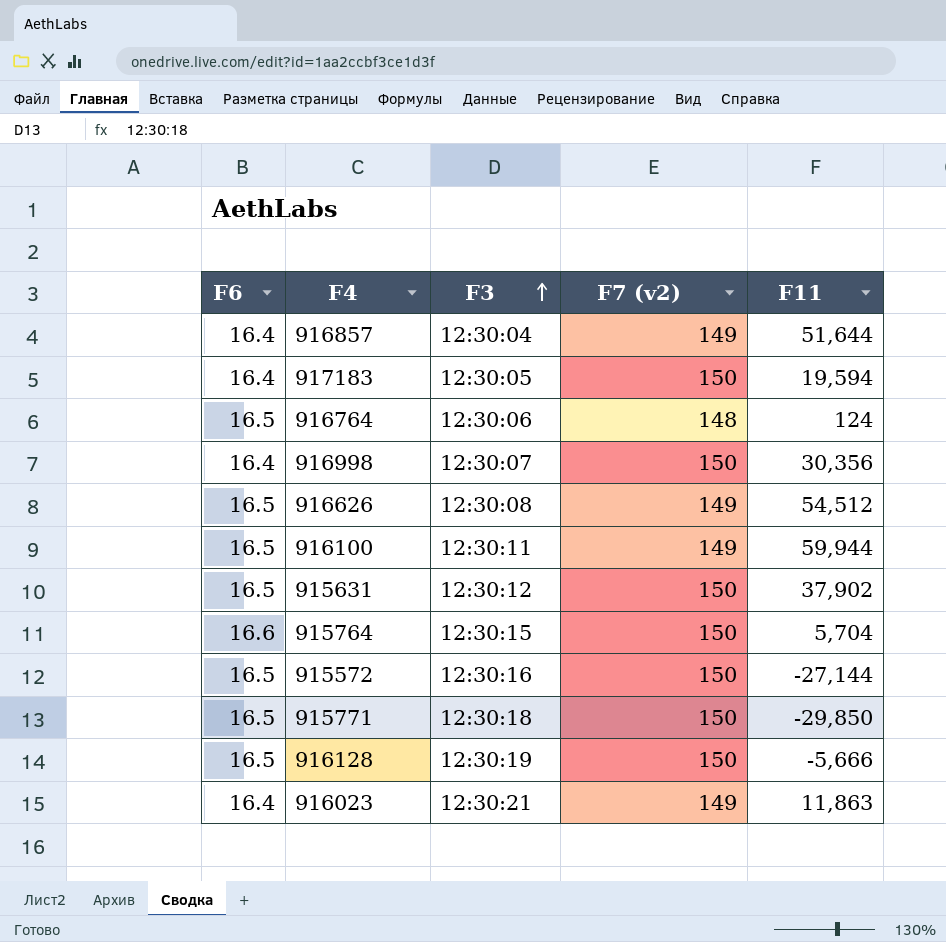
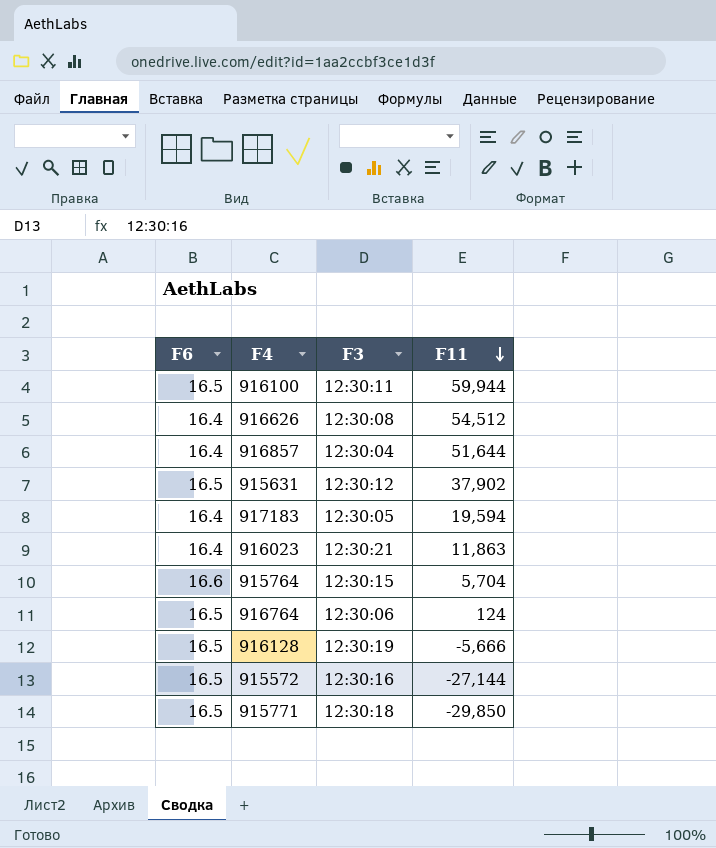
row order: F3 ascending -> F11 descending
column F7 (v2) | position: 4 -> none
row 916998: 16.4 | 12:30:07 | 150 | 30,356 -> none
916626 | F6: 16.5 -> 16.4

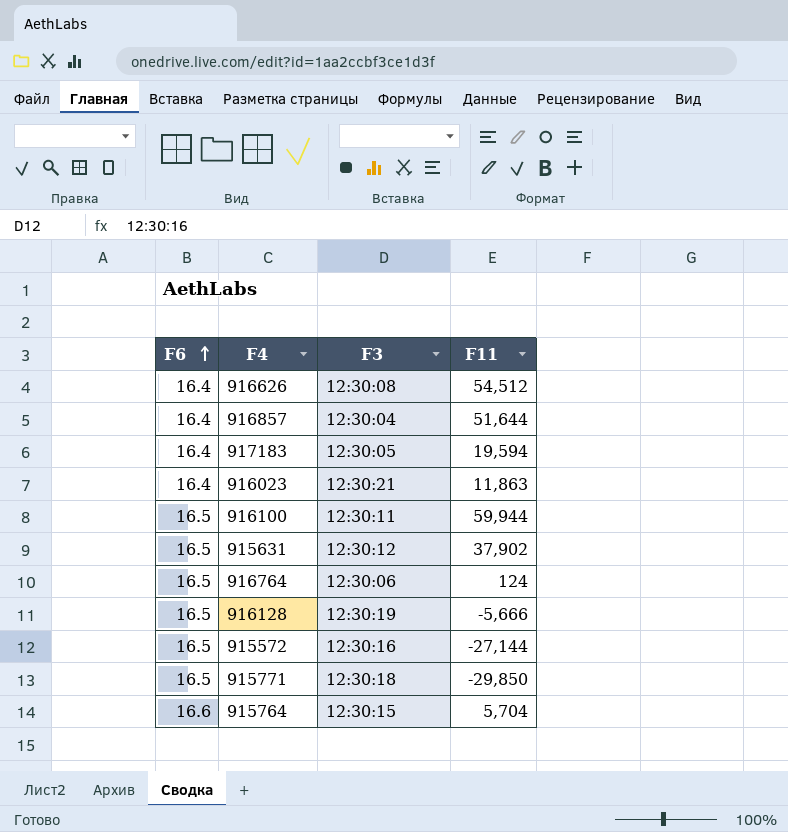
row order: F11 descending -> F6 ascending

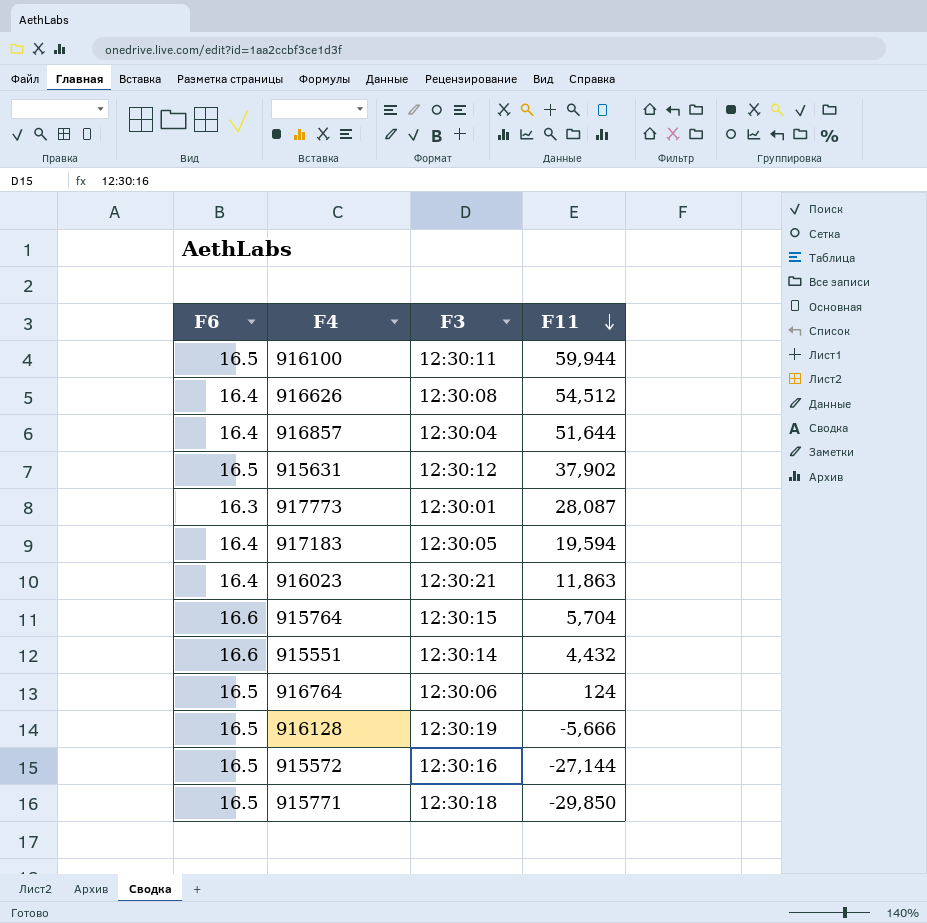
row order: F6 ascending -> F11 descending
row 917773: none -> 16.3 | 12:30:01 | 28,087
row 915551: none -> 16.6 | 12:30:14 | 4,432

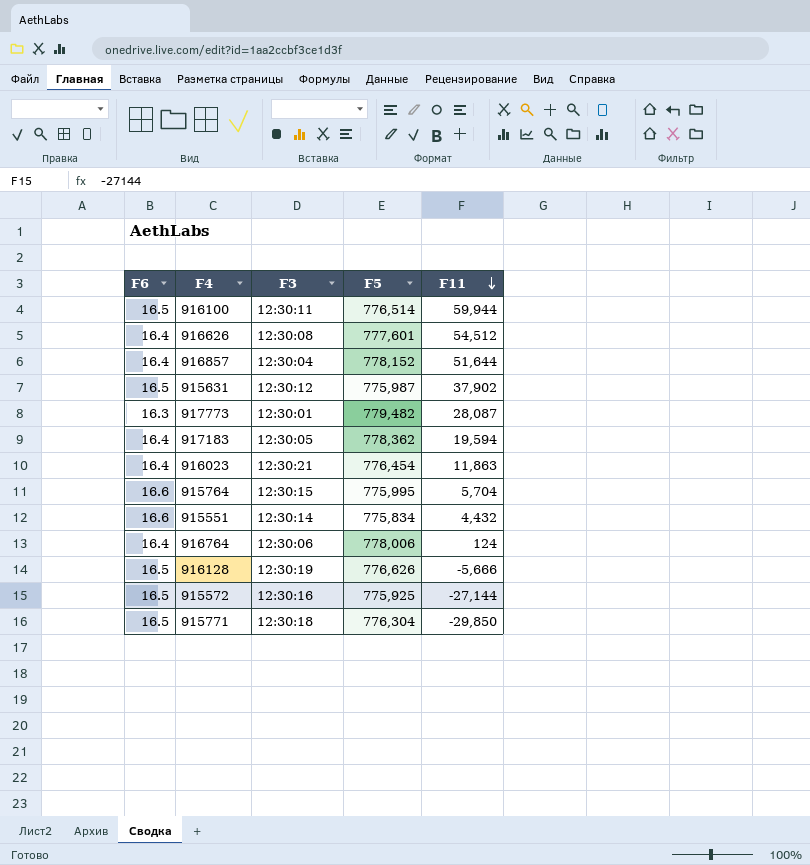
column F5 | position: none -> 4
916764 | F6: 16.5 -> 16.4

